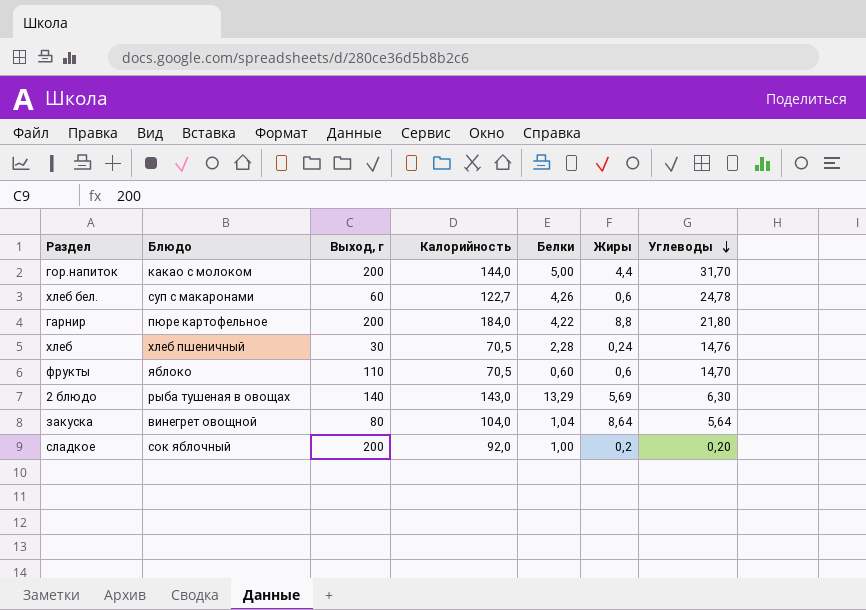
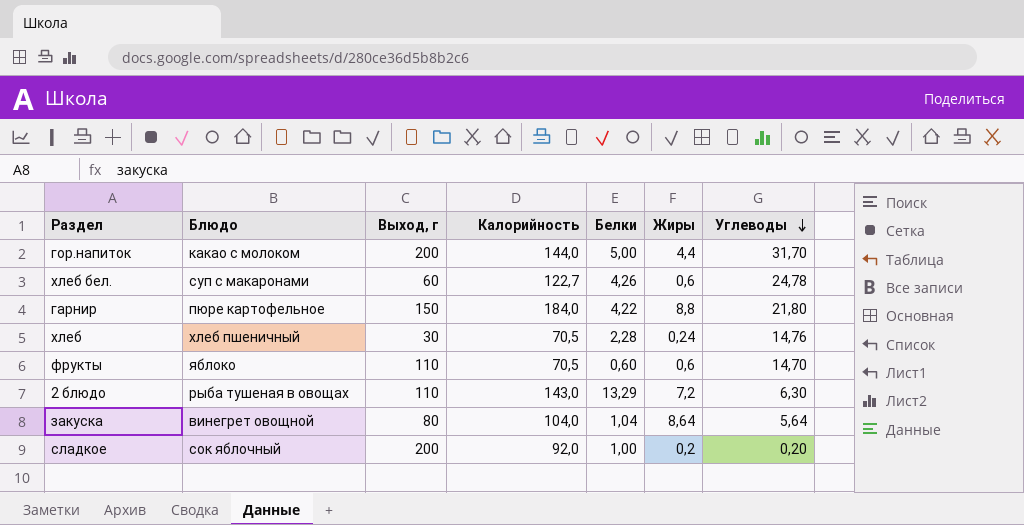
гарнир | Выход, г: 200 -> 150
2 блюдо | Выход, г: 140 -> 110
2 блюдо | Жиры: 5,69 -> 7,2

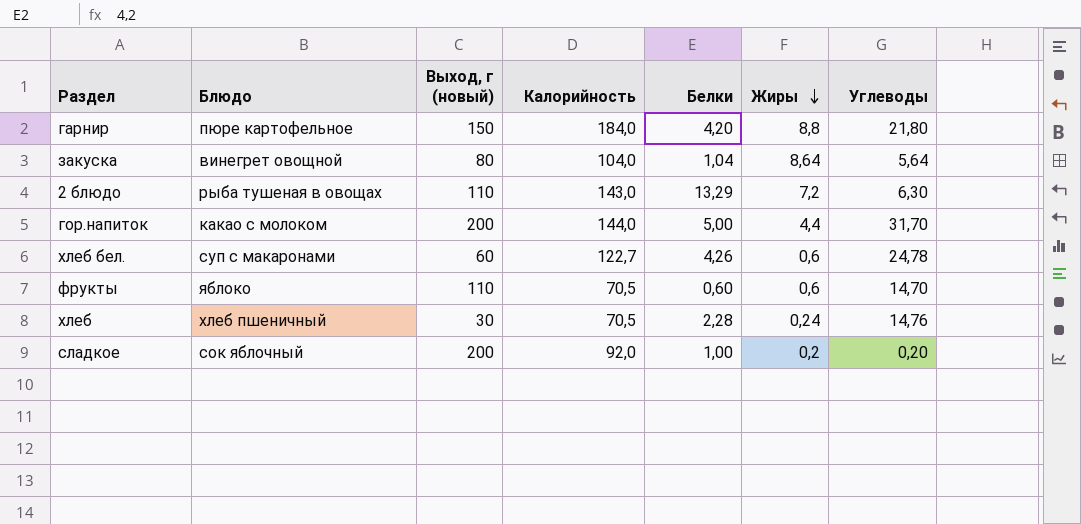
row order: Углеводы descending -> Жиры descending
column name: Выход, г -> Выход, г (новый)
гарнир | Белки: 4,22 -> 4,20

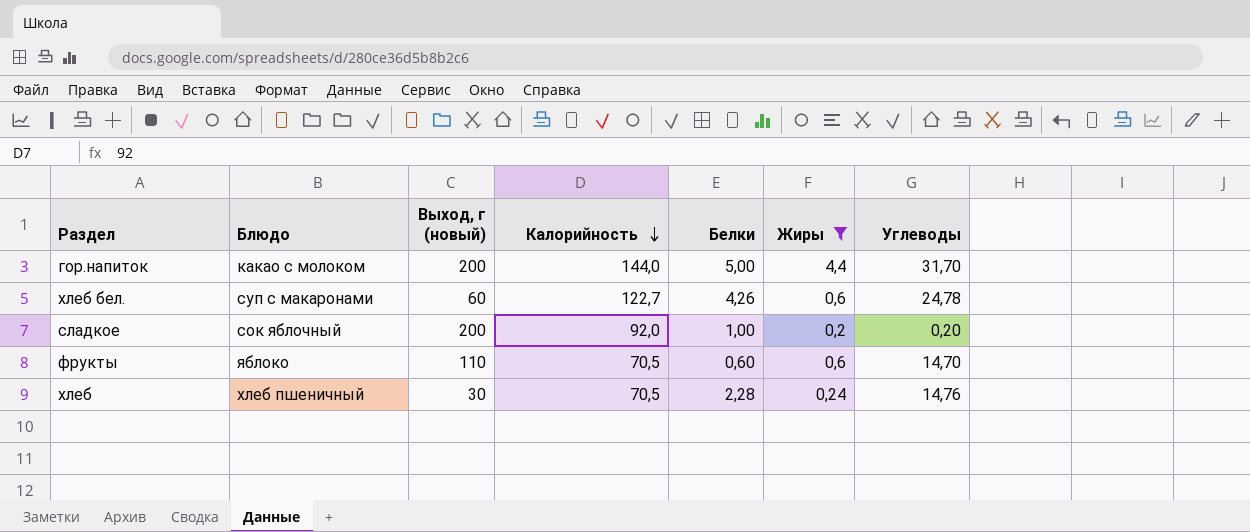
filter: none -> Жиры <= 4,4
row order: Жиры descending -> Калорийность descending

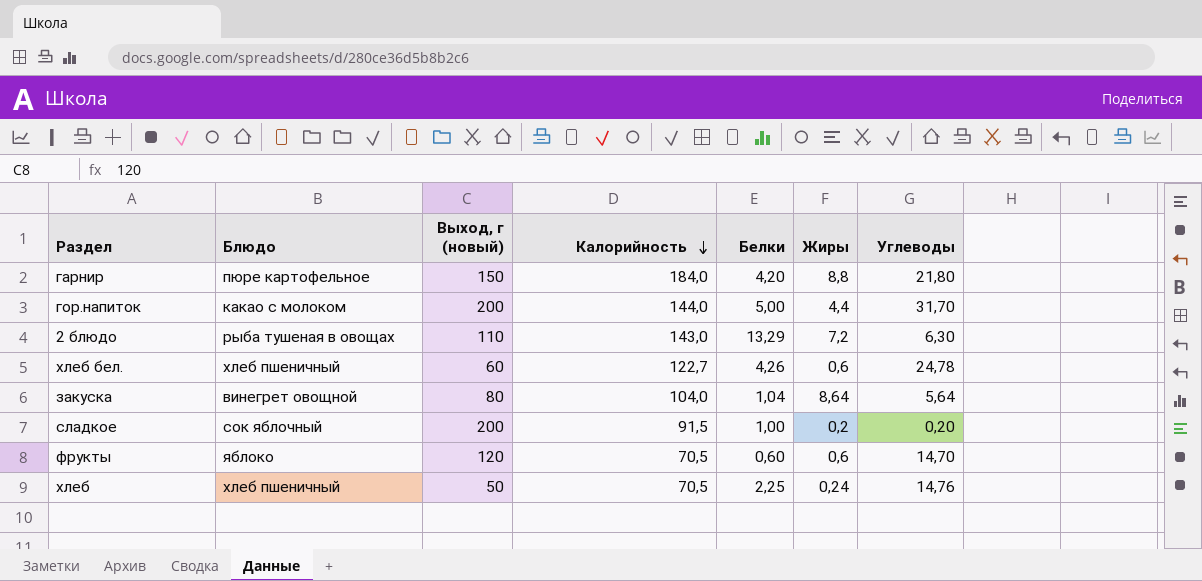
filter: Жиры <= 4,4 -> none
хлеб бел. | Блюдо: суп с макаронами -> хлеб пшеничный
сладкое | Калорийность: 92,0 -> 91,5
фрукты | Выход, г (новый): 110 -> 120
хлеб | Выход, г (новый): 30 -> 50
хлеб | Белки: 2,28 -> 2,25

